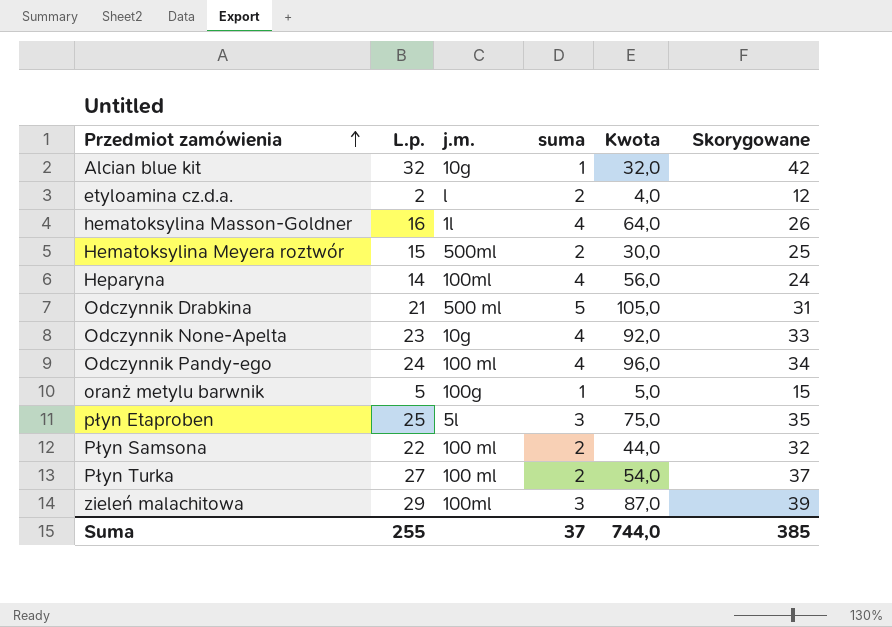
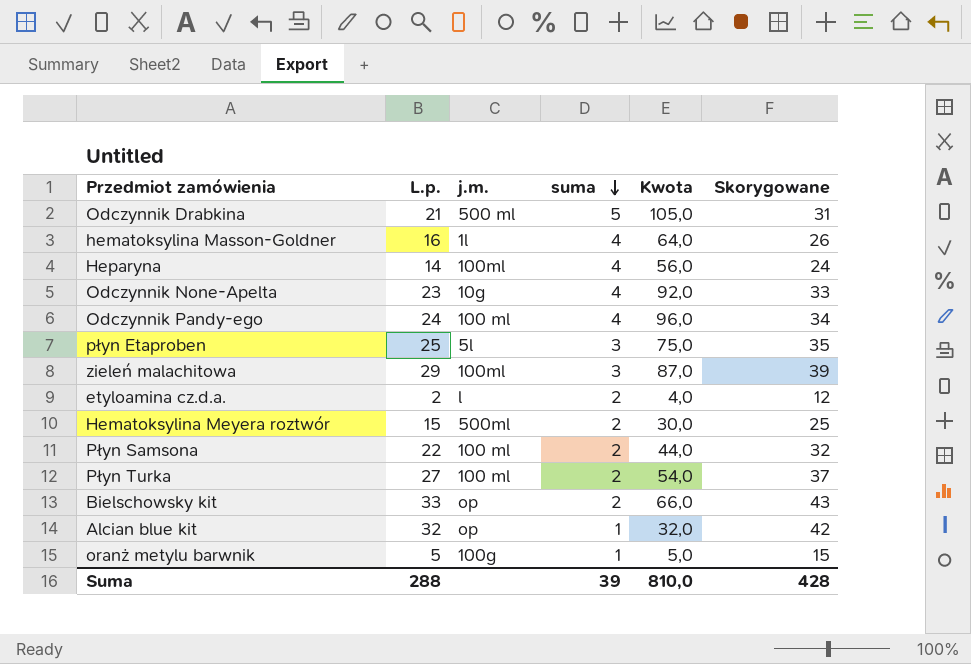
row order: Przedmiot zamówienia ascending -> suma descending
row Bielschowsky kit: none -> 33 | op | 2 | 66,0 | 43
Alcian blue kit | j.m.: 10g -> op
Suma | L.p.: 255 -> 288
Suma | suma: 37 -> 39
Suma | Kwota: 744,0 -> 810,0
Suma | Skorygowane: 385 -> 428

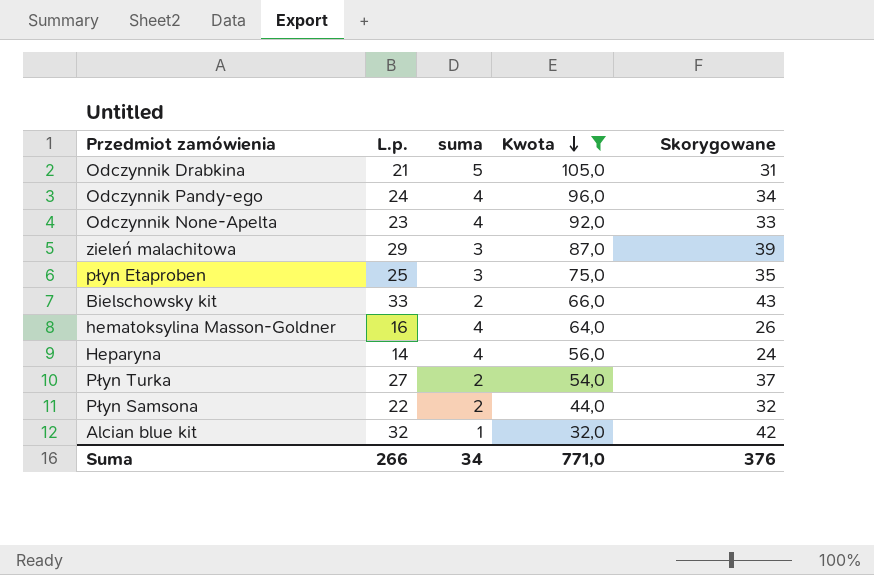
filter: none -> Kwota >= 32,0
row order: suma descending -> Kwota descending
column j.m. | position: 3 -> none
Suma | L.p.: 288 -> 266
Suma | suma: 39 -> 34
Suma | Kwota: 810,0 -> 771,0
Suma | Skorygowane: 428 -> 376

